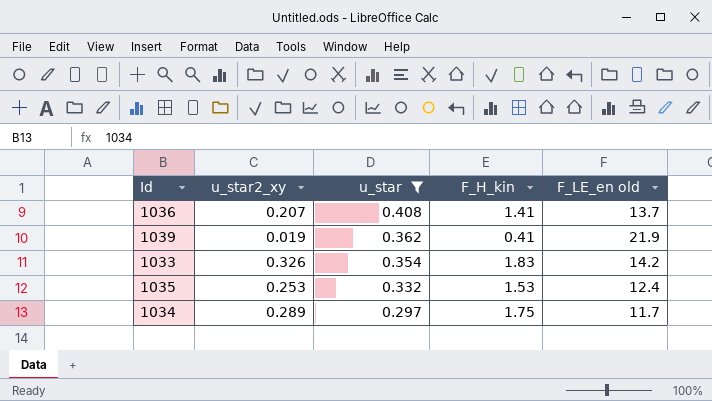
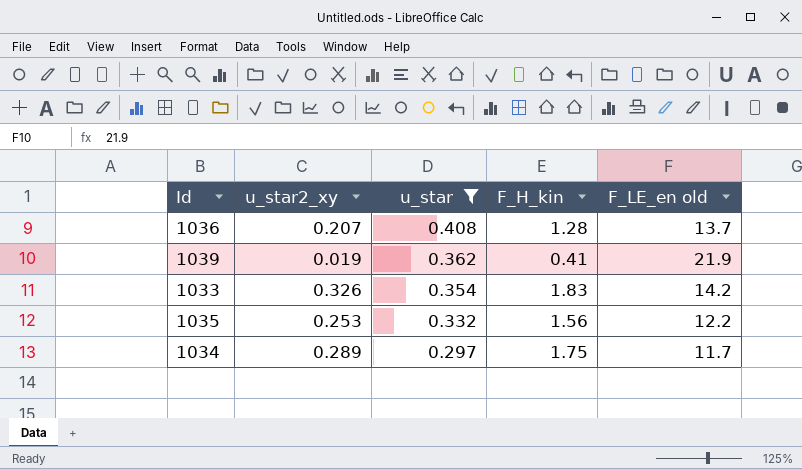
1036 | F_H_kin: 1.41 -> 1.28
1035 | F_H_kin: 1.53 -> 1.56
1035 | F_LE_en old: 12.4 -> 12.2

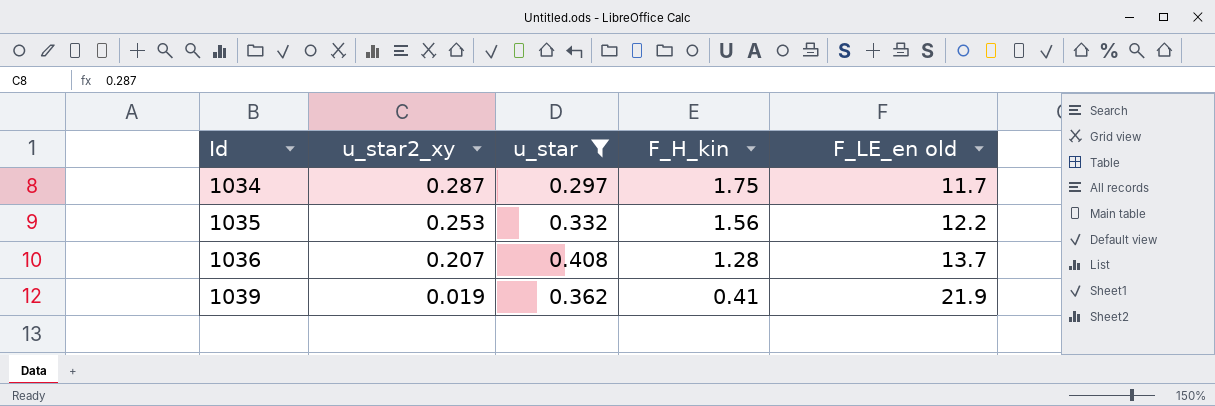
row order: u_star descending -> Id ascending
row 1033: 0.326 | 0.354 | 1.83 | 14.2 -> none
1034 | u_star2_xy: 0.289 -> 0.287

